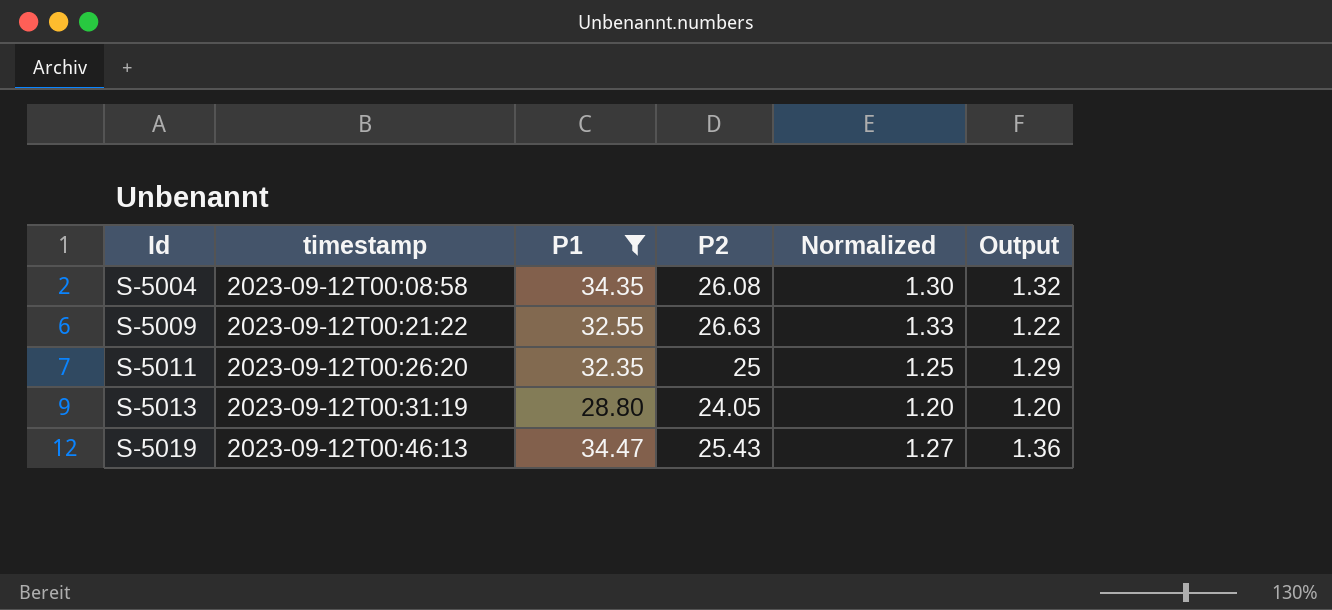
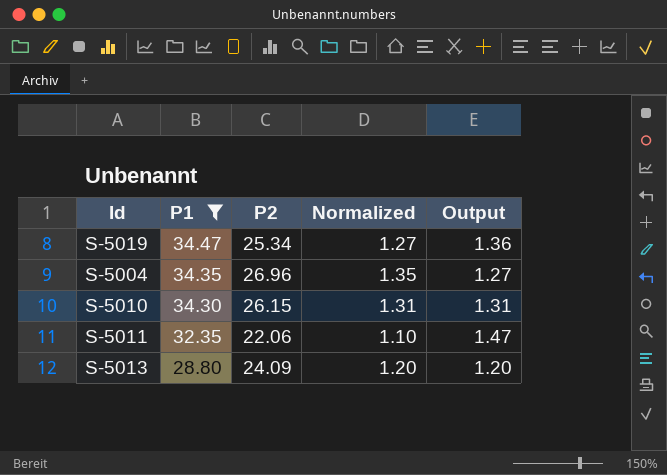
row order: Id ascending -> P1 descending
column timestamp | position: 2 -> none
row S-5009: 2023-09-12T00:21:22 | 32.55 | 26.63 | 1.33 | 1.22 -> none
S-5019 | P2: 25.43 -> 25.34
S-5004 | P2: 26.08 -> 26.96
S-5004 | Normalized: 1.30 -> 1.35
S-5004 | Output: 1.32 -> 1.27
row S-5010: none -> 34.30 | 26.15 | 1.31 | 1.31
S-5011 | P2: 25 -> 22.06
S-5011 | Normalized: 1.25 -> 1.10
S-5011 | Output: 1.29 -> 1.47
S-5013 | P2: 24.05 -> 24.09

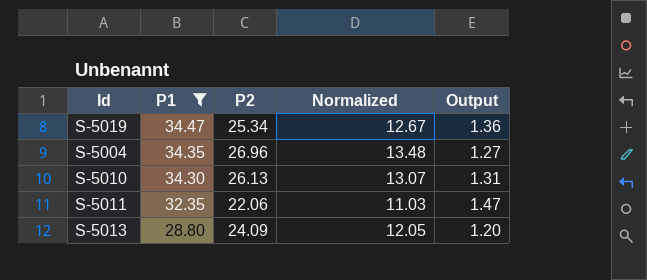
column Normalized | formula: [P2] * 0.05 -> [P2] * 0.5
S-5010 | P2: 26.15 -> 26.13

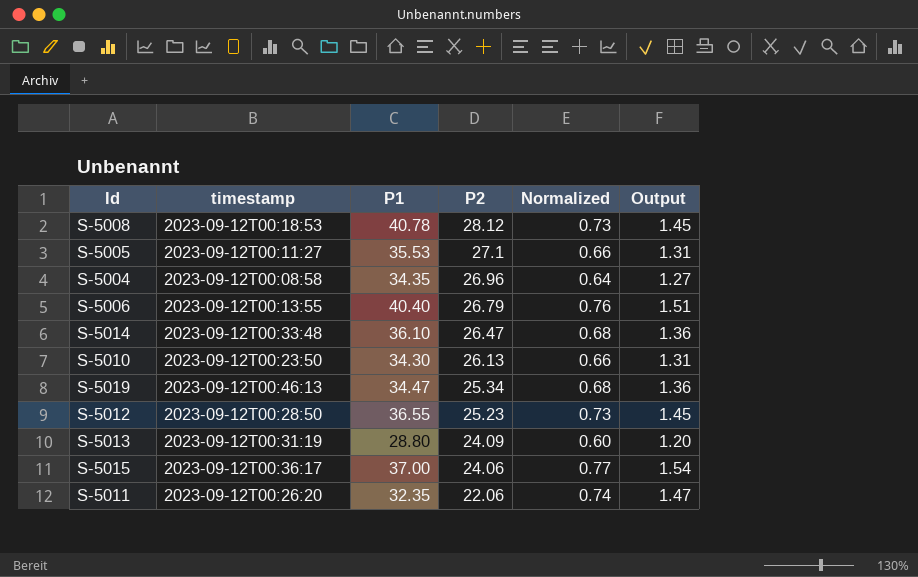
filter: P1 <= 34.47 -> none
row order: P1 descending -> P2 descending
column timestamp | position: none -> 2
column Normalized | formula: [P2] * 0.5 -> [Output] * 0.5

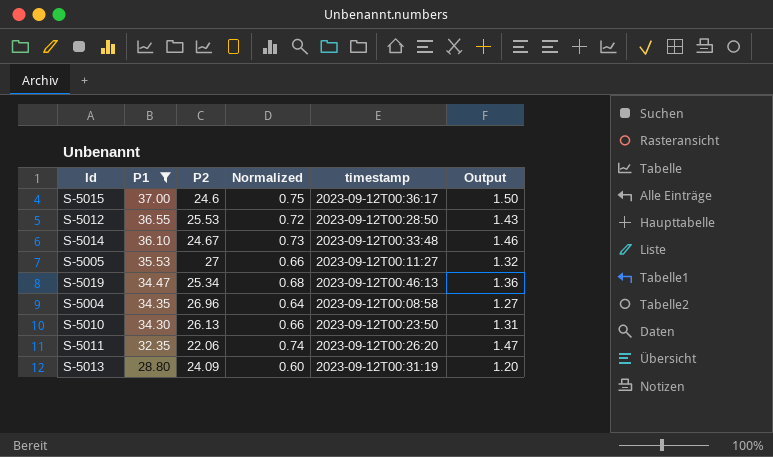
filter: none -> P1 <= 37.00
row order: P2 descending -> P1 descending
column timestamp | position: 2 -> 5
S-5015 | P2: 24.06 -> 24.6
S-5015 | Normalized: 0.77 -> 0.75
S-5015 | Output: 1.54 -> 1.50
S-5012 | P2: 25.23 -> 25.53
S-5012 | Normalized: 0.73 -> 0.72
S-5012 | Output: 1.45 -> 1.43
S-5014 | P2: 26.47 -> 24.67
S-5014 | Normalized: 0.68 -> 0.73
S-5014 | Output: 1.36 -> 1.46
S-5005 | P2: 27.1 -> 27
S-5005 | Output: 1.31 -> 1.32

